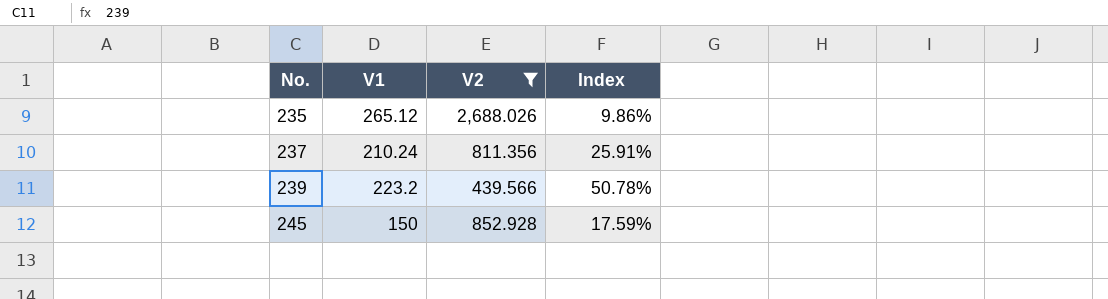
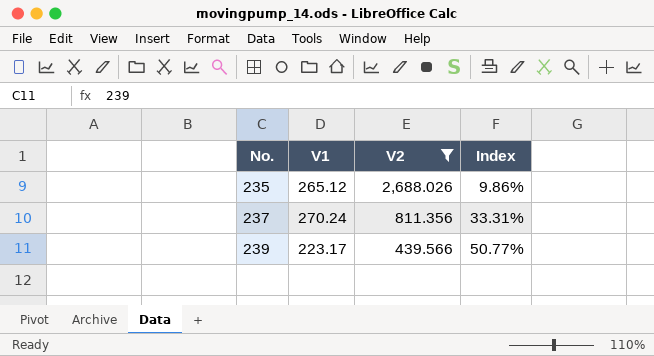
row 245: 150 | 852.928 | 17.59% -> none
237 | V1: 210.24 -> 270.24
237 | Index: 25.91% -> 33.31%
239 | V1: 223.2 -> 223.17
239 | Index: 50.78% -> 50.77%

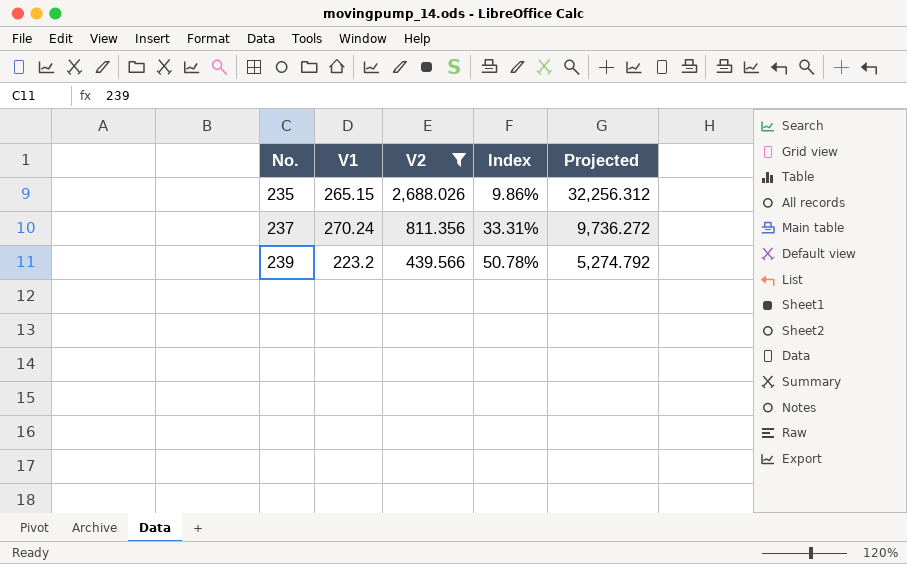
column Projected | formula: none -> [V2] * 12
235 | V1: 265.12 -> 265.15
239 | V1: 223.17 -> 223.2
239 | Index: 50.77% -> 50.78%

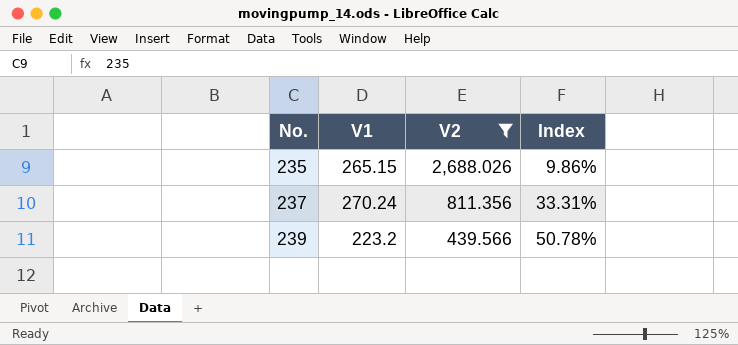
column Projected | formula: [V2] * 12 -> none

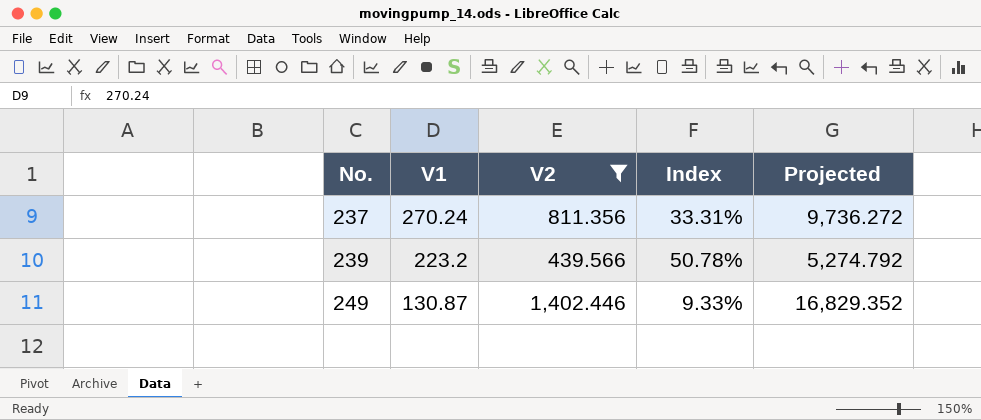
column Projected | formula: none -> [V2] * 12
row 235: 265.15 | 2,688.026 | 9.86% -> none
row 249: none -> 130.87 | 1,402.446 | 9.33% | 16,829.352

